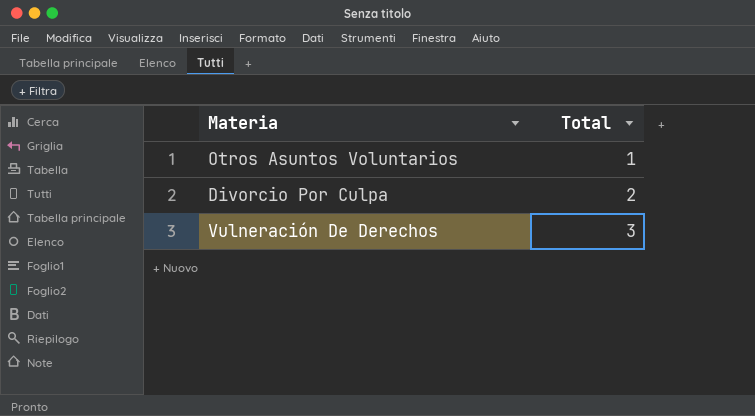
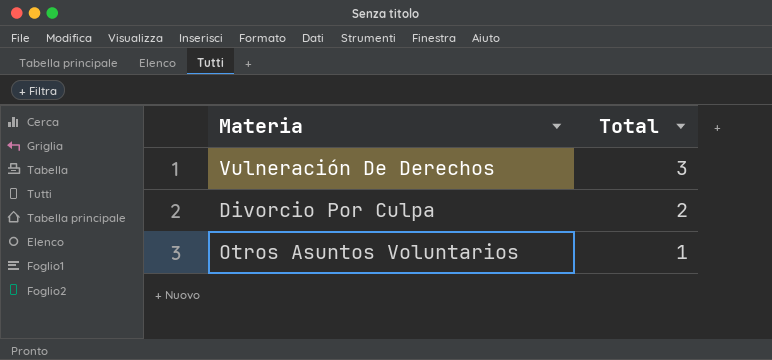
row order: Total ascending -> Total descending

